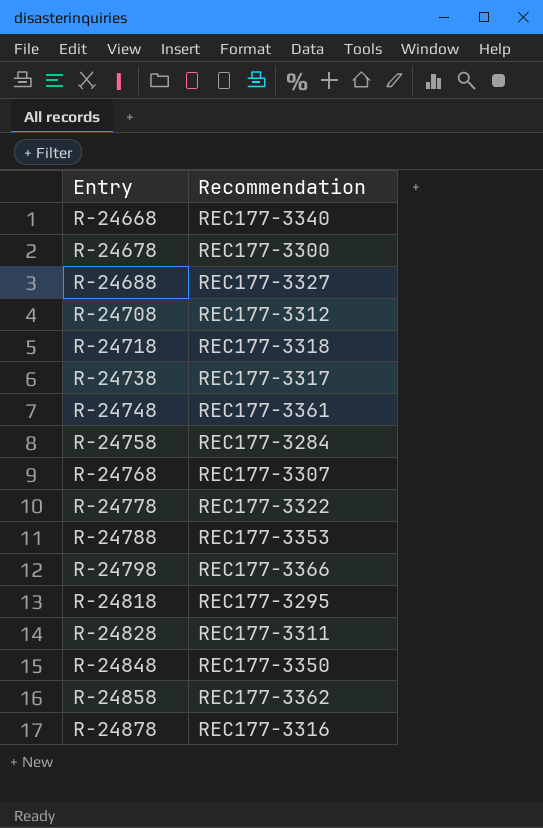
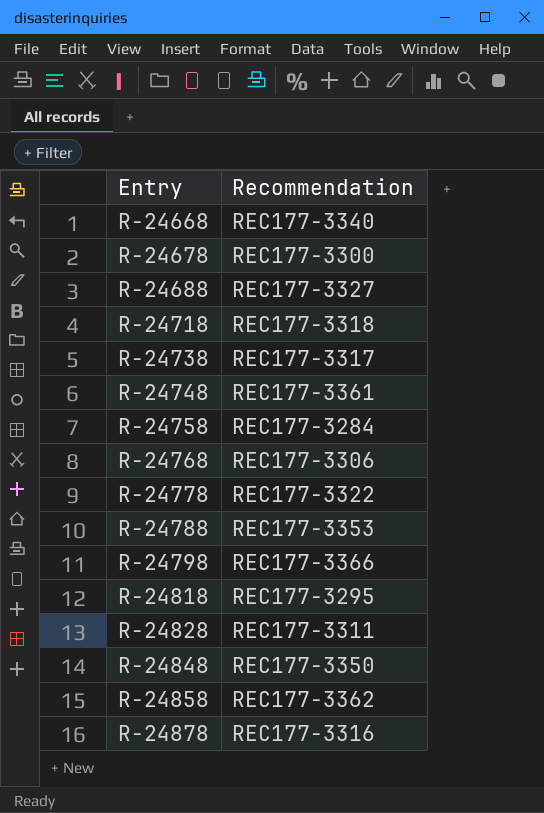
row R-24708: REC177-3312 -> none
R-24768 | Recommendation: REC177-3307 -> REC177-3306

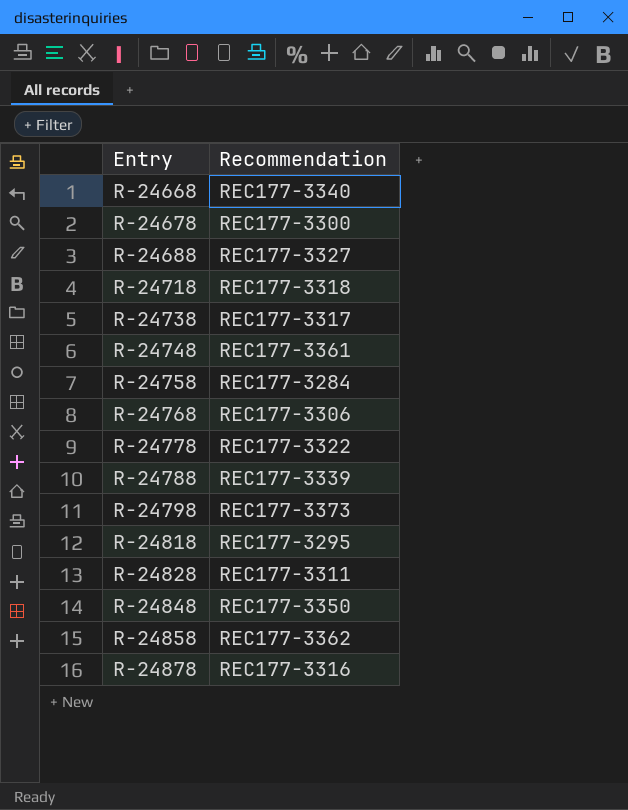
R-24788 | Recommendation: REC177-3353 -> REC177-3339
R-24798 | Recommendation: REC177-3366 -> REC177-3373

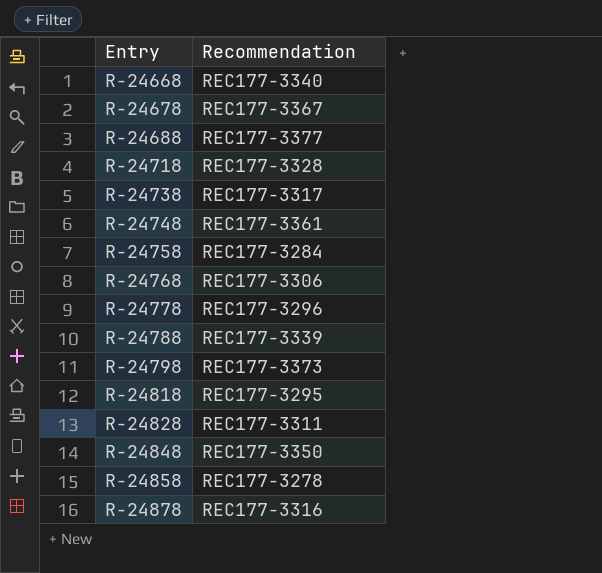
R-24678 | Recommendation: REC177-3300 -> REC177-3367
R-24688 | Recommendation: REC177-3327 -> REC177-3377
R-24718 | Recommendation: REC177-3318 -> REC177-3328
R-24778 | Recommendation: REC177-3322 -> REC177-3296
R-24858 | Recommendation: REC177-3362 -> REC177-3278

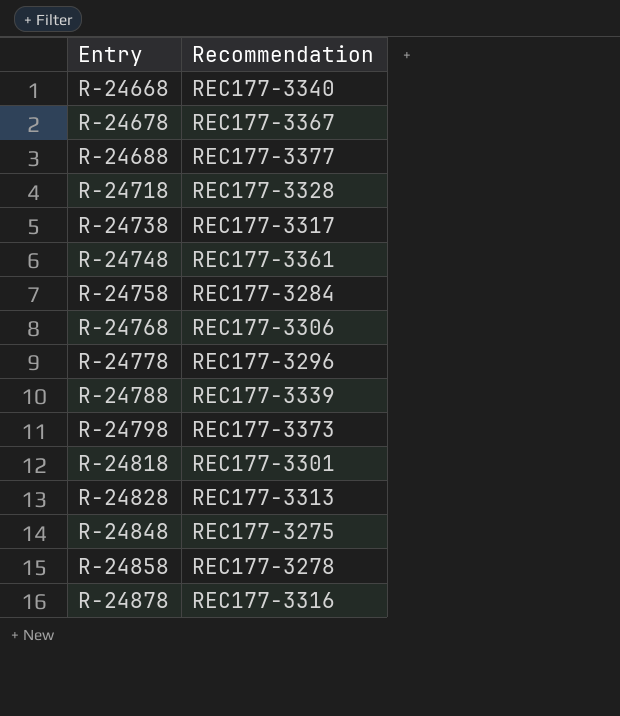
R-24818 | Recommendation: REC177-3295 -> REC177-3301
R-24828 | Recommendation: REC177-3311 -> REC177-3313
R-24848 | Recommendation: REC177-3350 -> REC177-3275

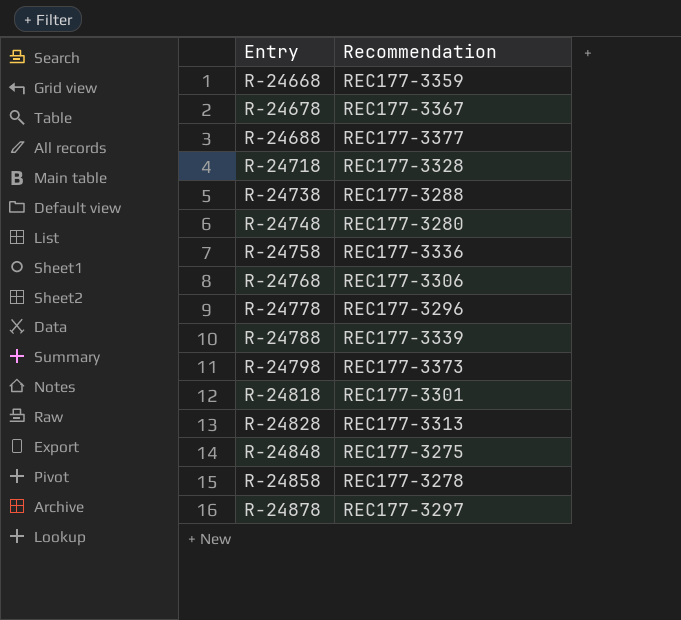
R-24668 | Recommendation: REC177-3340 -> REC177-3359
R-24738 | Recommendation: REC177-3317 -> REC177-3288
R-24748 | Recommendation: REC177-3361 -> REC177-3280
R-24758 | Recommendation: REC177-3284 -> REC177-3336
R-24878 | Recommendation: REC177-3316 -> REC177-3297

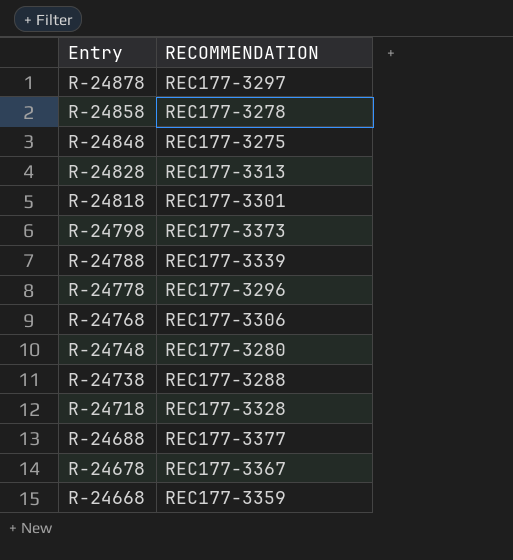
row order: Entry ascending -> Entry descending
column name: Recommendation -> RECOMMENDATION
row R-24758: REC177-3336 -> none

